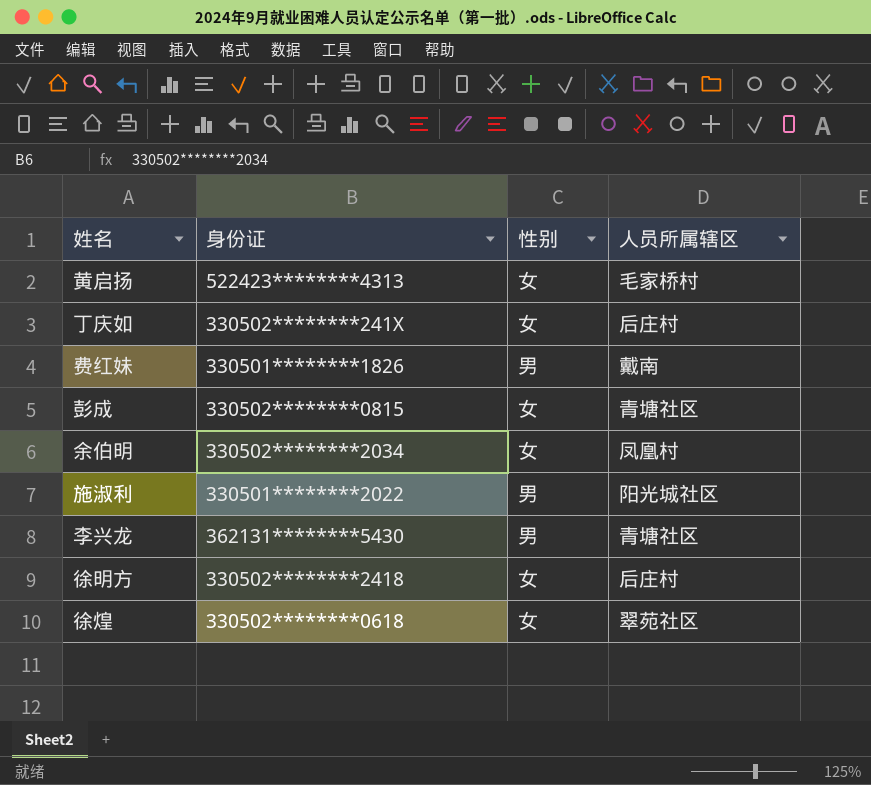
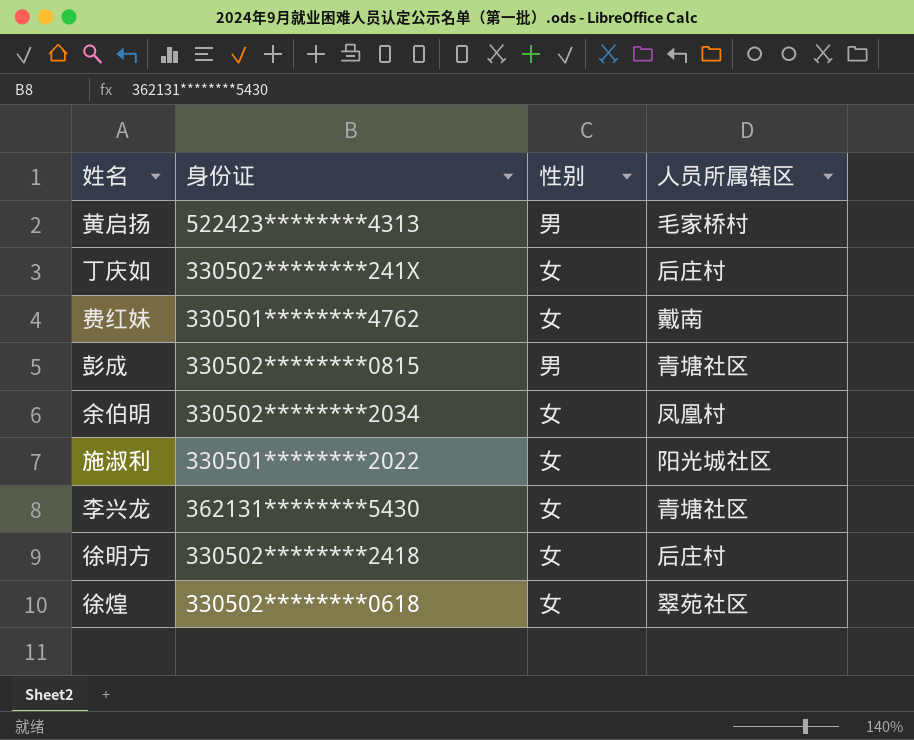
黄启扬 | 性别: 女 -> 男
费红妹 | 身份证: 330501********1826 -> 330501********4762
费红妹 | 性别: 男 -> 女
彭成 | 性别: 女 -> 男
施淑利 | 性别: 男 -> 女
李兴龙 | 性别: 男 -> 女

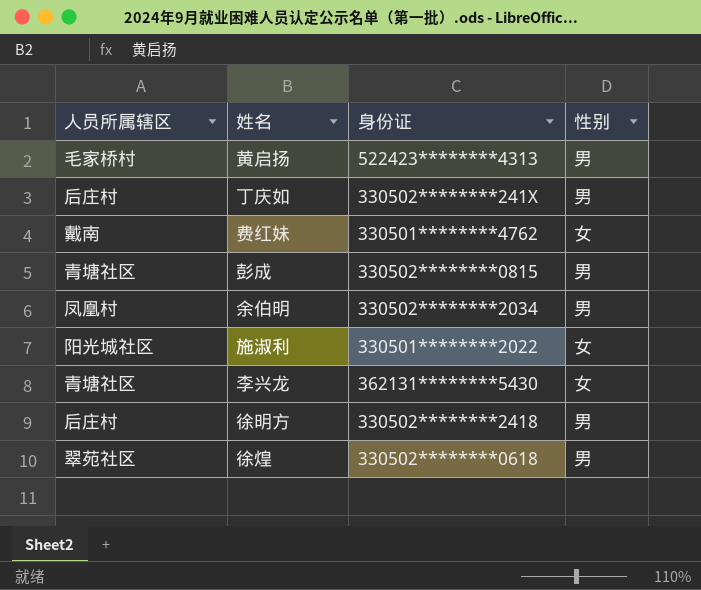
column 人员所属辖区 | position: 4 -> 1
丁庆如 | 性别: 女 -> 男
余伯明 | 性别: 女 -> 男
徐明方 | 性别: 女 -> 男
徐煌 | 性别: 女 -> 男

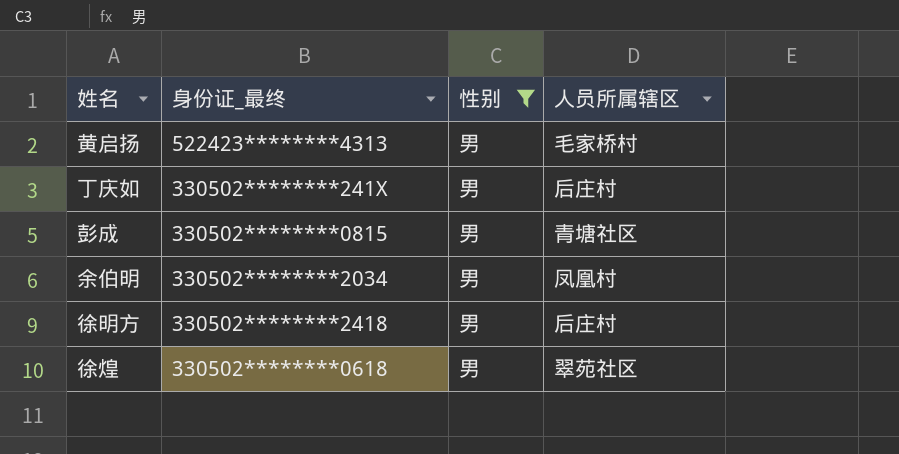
filter: none -> 性别 = 男
column name: 身份证 -> 身份证_最终
column 人员所属辖区 | position: 1 -> 4

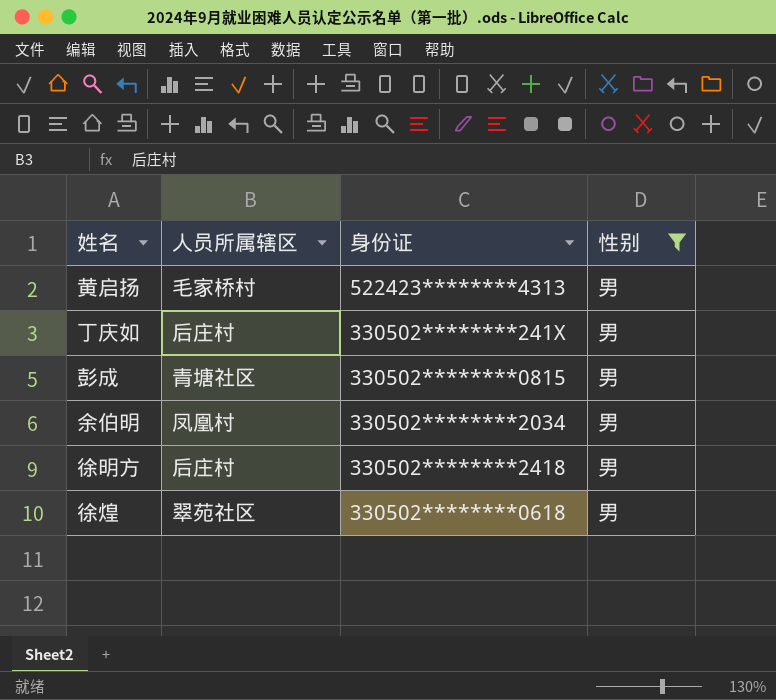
column 人员所属辖区 | position: 4 -> 2
column name: 身份证_最终 -> 身份证

